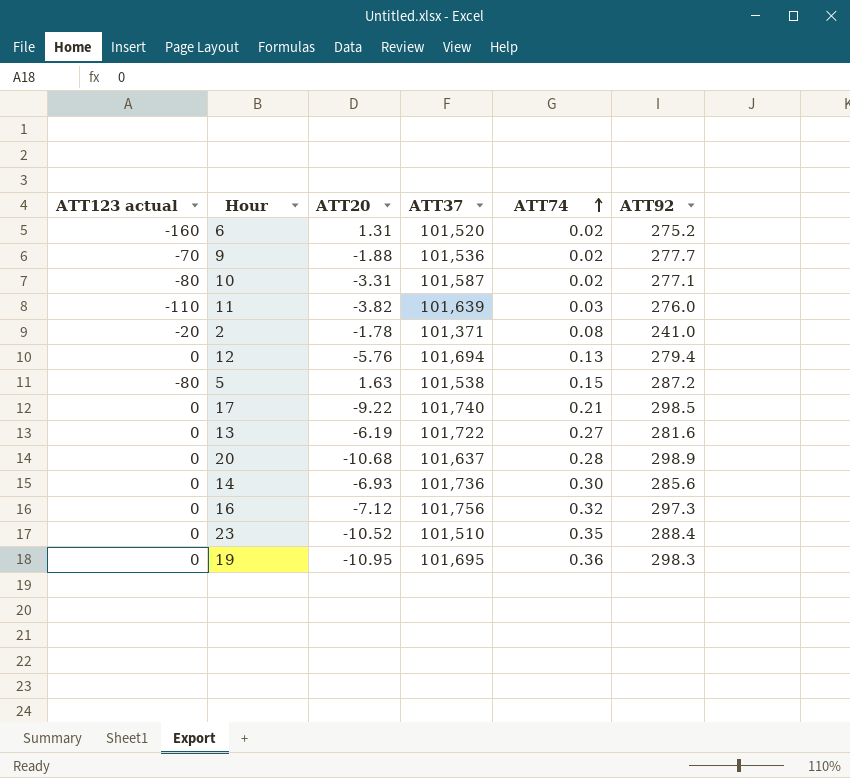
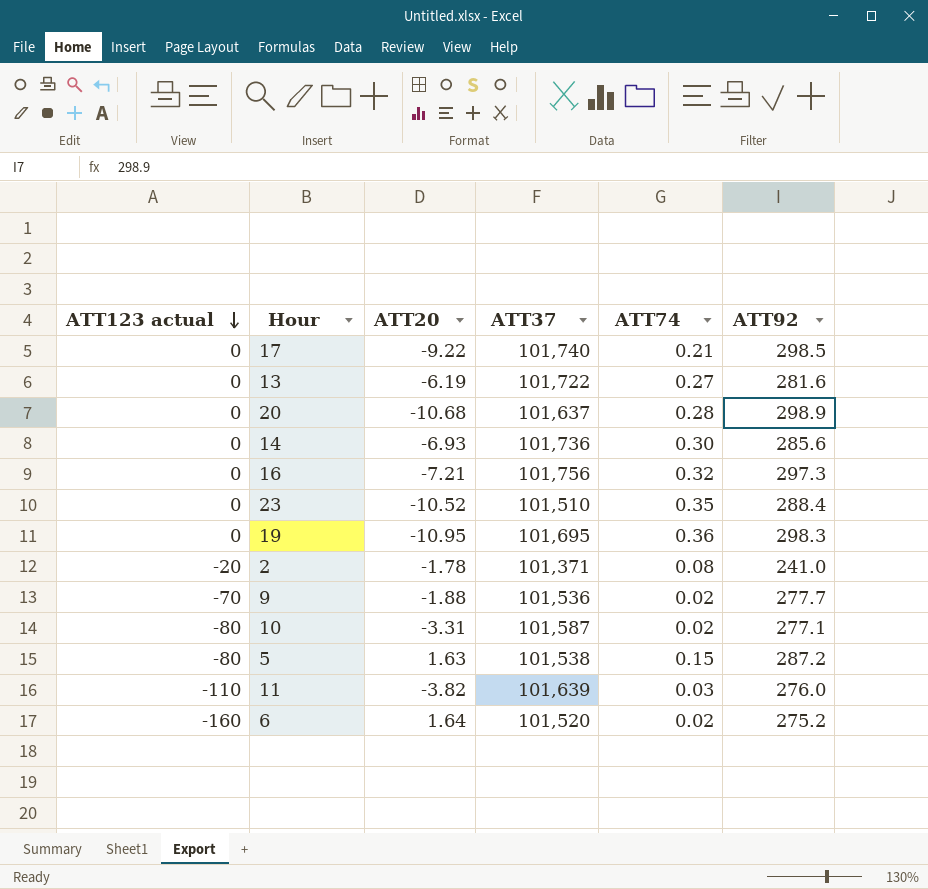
row order: ATT74 ascending -> ATT123 actual descending
row 12: 0 | -5.76 | 101,694 | 0.13 | 279.4 -> none
16 | ATT20: -7.12 -> -7.21
6 | ATT20: 1.31 -> 1.64

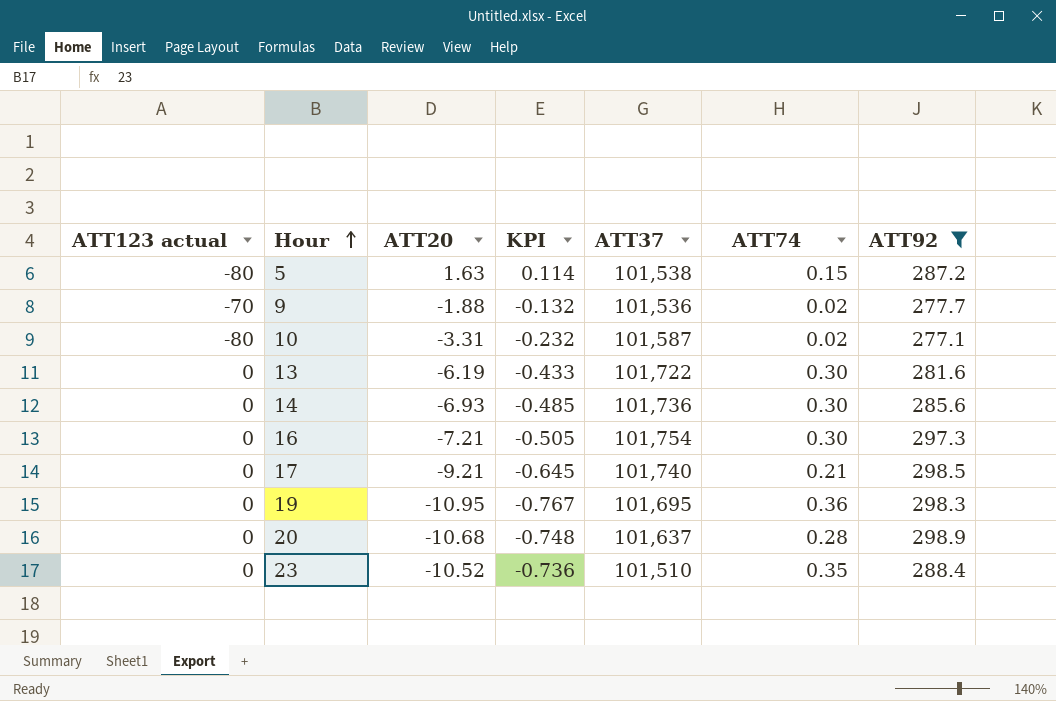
filter: none -> ATT92 >= 277.1
row order: ATT123 actual descending -> Hour ascending
column KPI | formula: none -> [ATT20] * 0.07
13 | ATT74: 0.27 -> 0.30
16 | ATT37: 101,756 -> 101,754
16 | ATT74: 0.32 -> 0.30
17 | ATT20: -9.22 -> -9.21

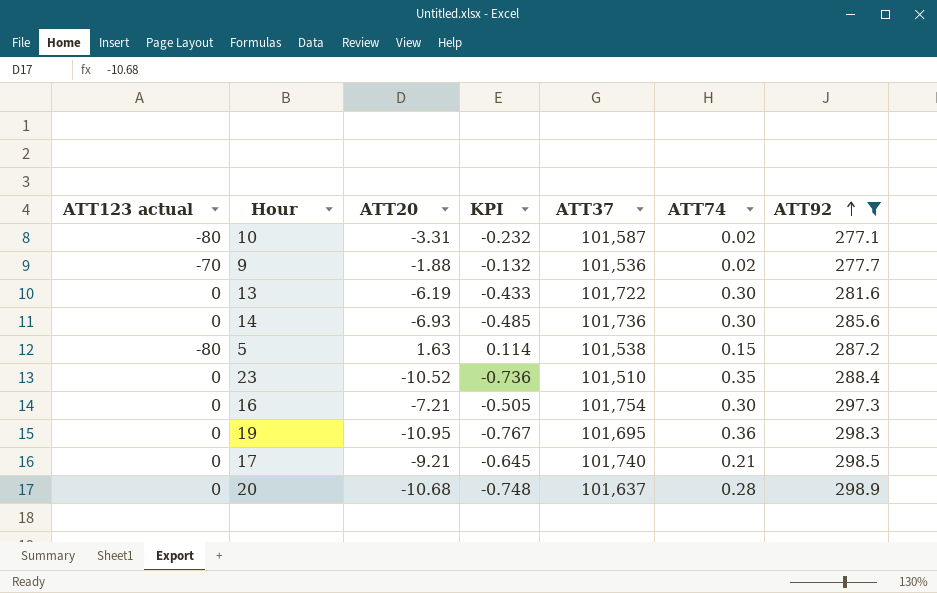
row order: Hour ascending -> ATT92 ascending

